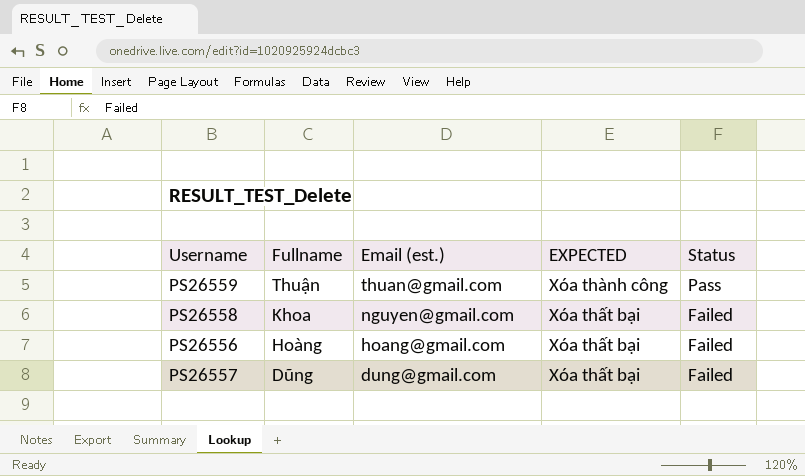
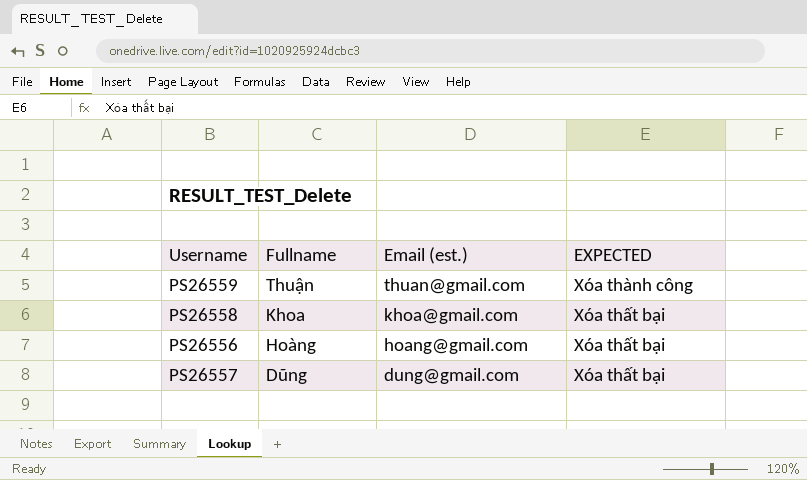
column Status | position: 5 -> none
PS26558 | Email (est.): nguyen@gmail.com -> khoa@gmail.com

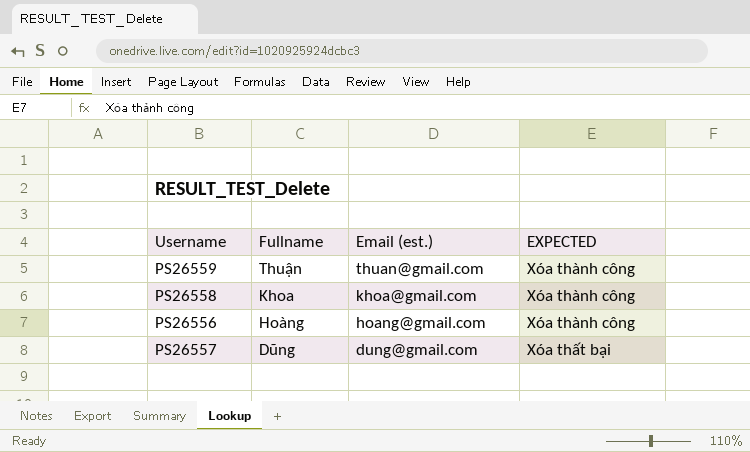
PS26558 | EXPECTED: Xóa thất bại -> Xóa thành công
PS26556 | EXPECTED: Xóa thất bại -> Xóa thành công

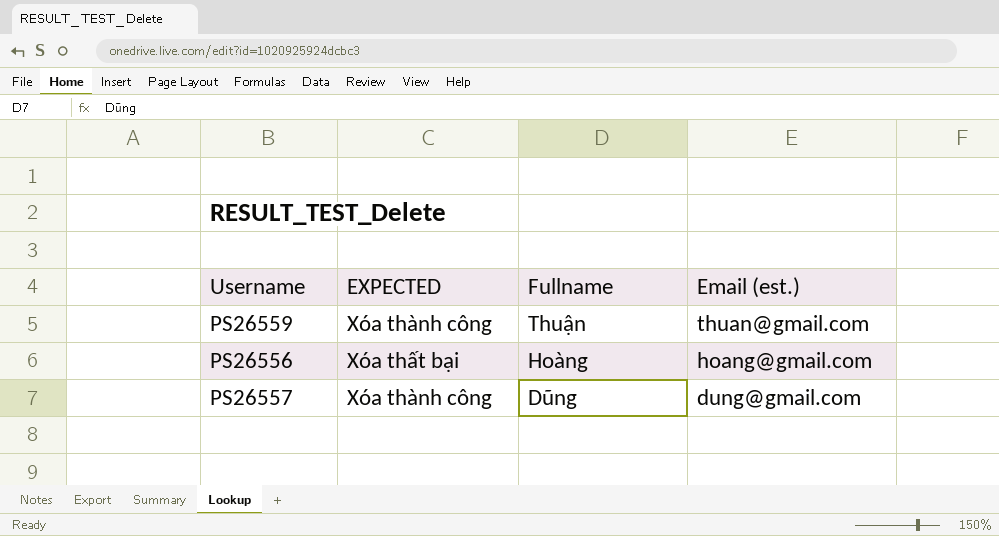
column EXPECTED | position: 4 -> 2
row PS26558: Khoa | khoa@gmail.com | Xóa thành công -> none
PS26556 | EXPECTED: Xóa thành công -> Xóa thất bại
PS26557 | EXPECTED: Xóa thất bại -> Xóa thành công

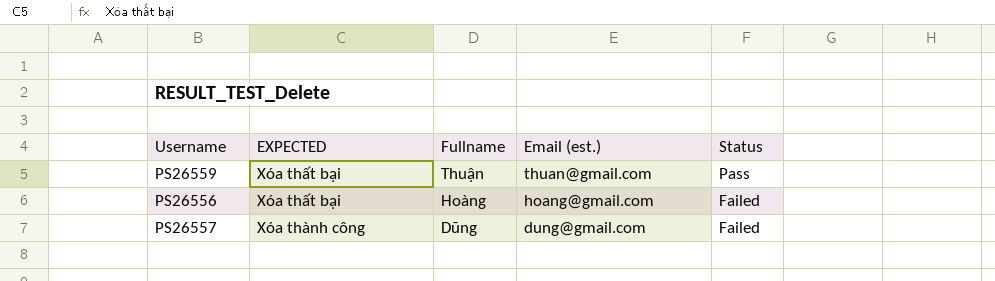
column Status | position: none -> 5
PS26559 | EXPECTED: Xóa thành công -> Xóa thất bại

